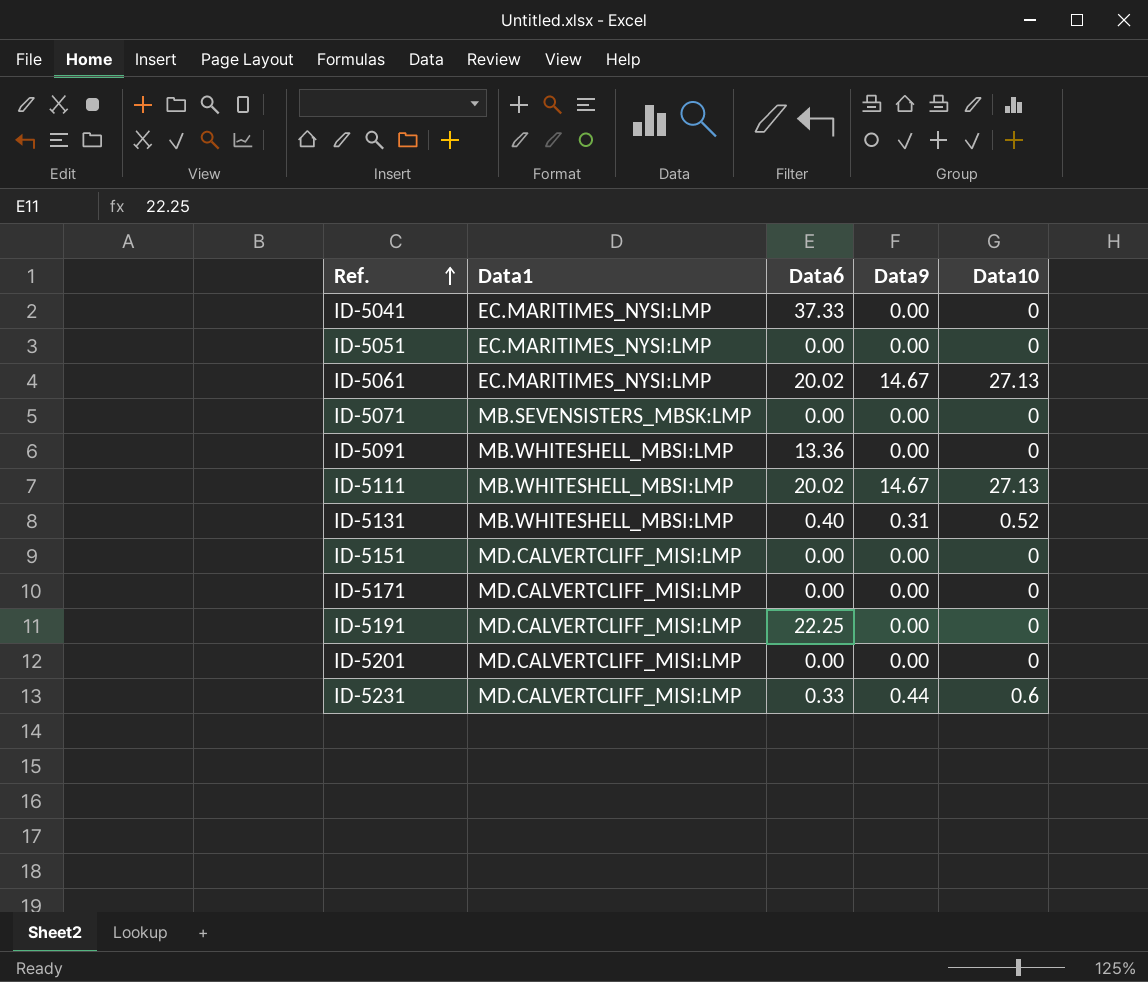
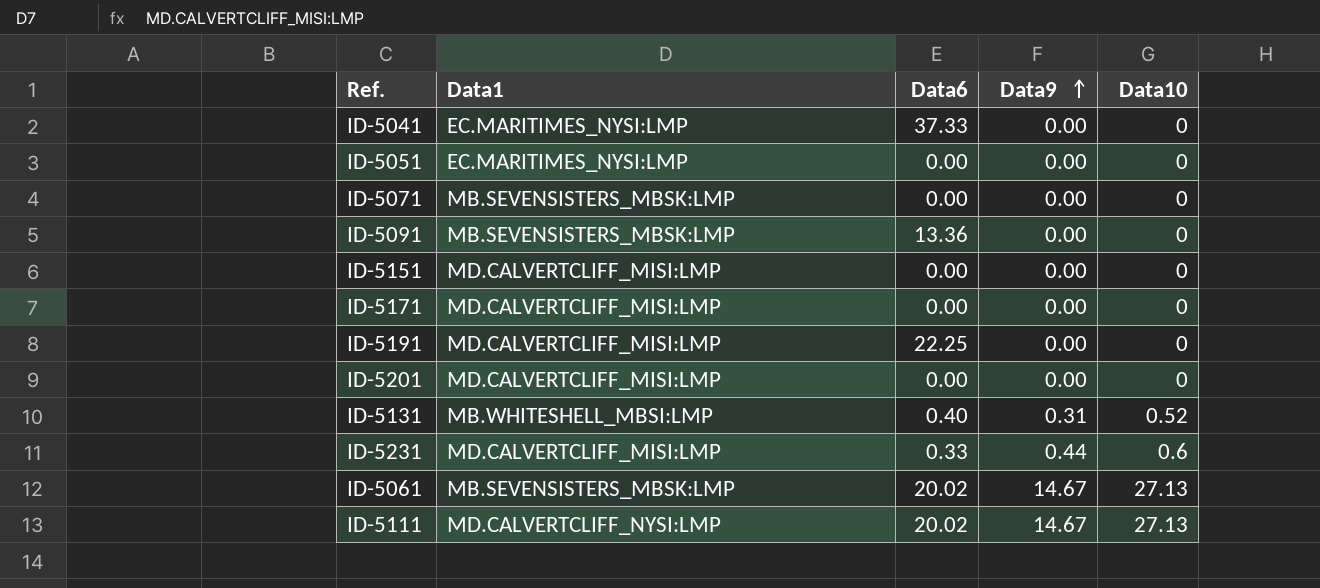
row order: Ref. ascending -> Data9 ascending
ID-5091 | Data1: MB.WHITESHELL_MBSI:LMP -> MB.SEVENSISTERS_MBSK:LMP
ID-5061 | Data1: EC.MARITIMES_NYSI:LMP -> MB.SEVENSISTERS_MBSK:LMP
ID-5111 | Data1: MB.WHITESHELL_MBSI:LMP -> MD.CALVERTCLIFF_NYSI:LMP

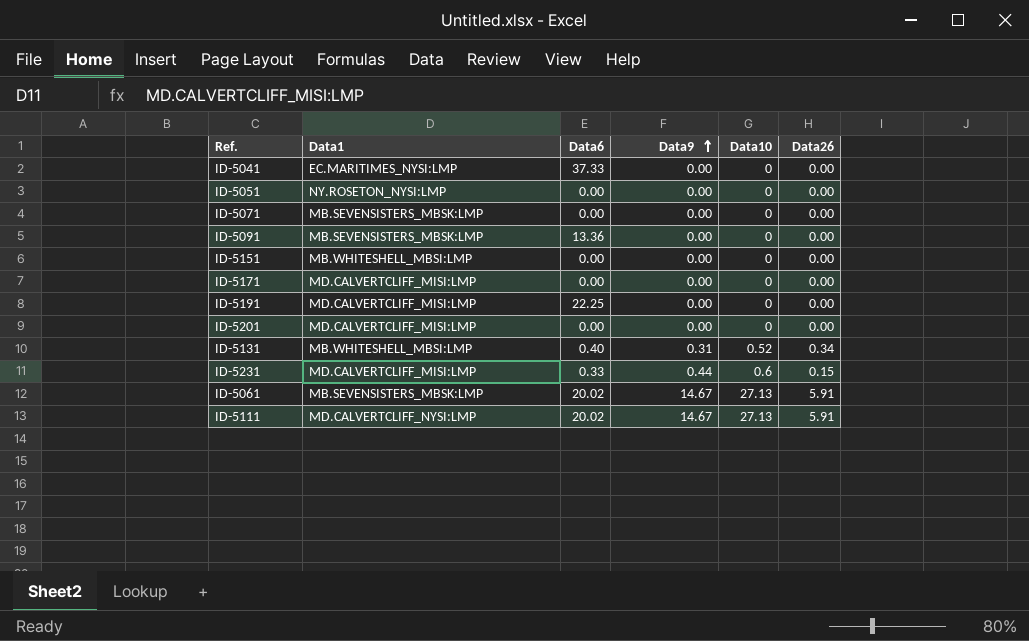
column Data26 | position: none -> 6
ID-5051 | Data1: EC.MARITIMES_NYSI:LMP -> NY.ROSETON_NYSI:LMP
ID-5151 | Data1: MD.CALVERTCLIFF_MISI:LMP -> MB.WHITESHELL_MBSI:LMP

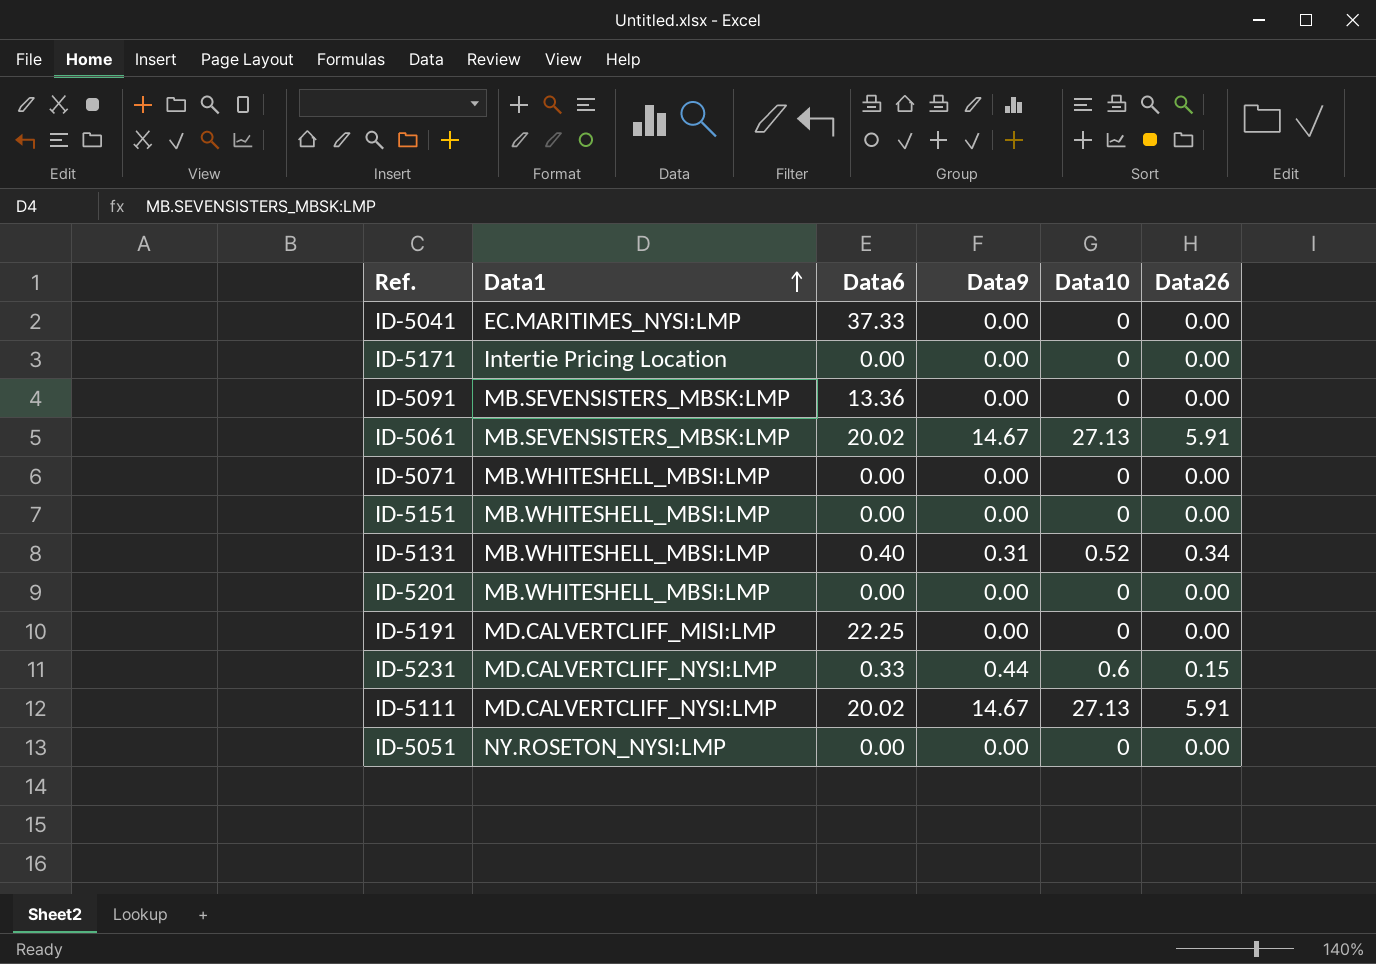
row order: Data9 ascending -> Data1 ascending
ID-5171 | Data1: MD.CALVERTCLIFF_MISI:LMP -> Intertie Pricing Location
ID-5071 | Data1: MB.SEVENSISTERS_MBSK:LMP -> MB.WHITESHELL_MBSI:LMP
ID-5201 | Data1: MD.CALVERTCLIFF_MISI:LMP -> MB.WHITESHELL_MBSI:LMP
ID-5231 | Data1: MD.CALVERTCLIFF_MISI:LMP -> MD.CALVERTCLIFF_NYSI:LMP

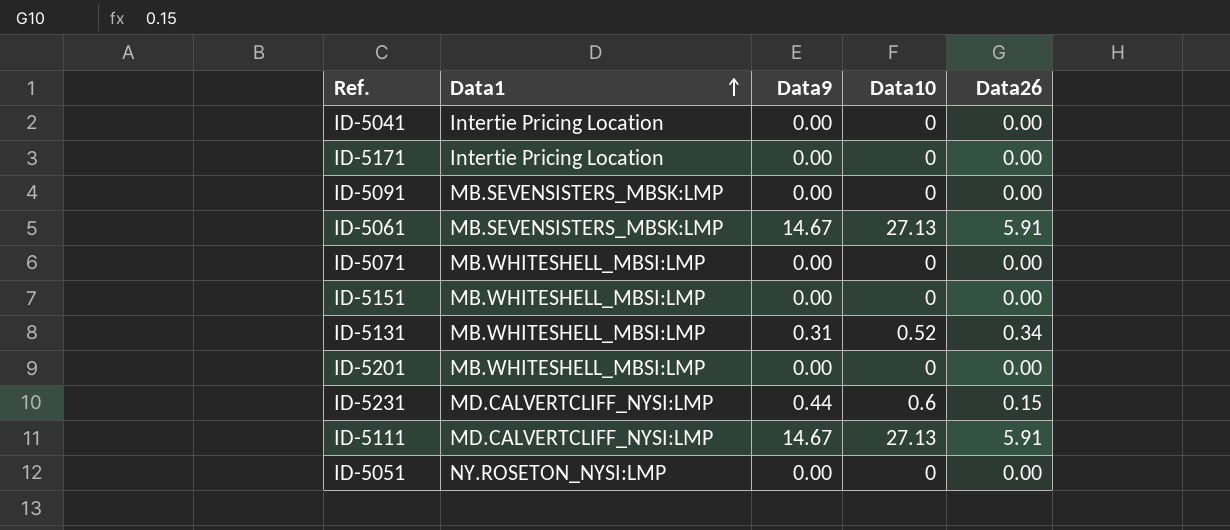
column Data6 | position: 3 -> none
row ID-5191: MD.CALVERTCLIFF_MISI:LMP | 22.25 | 0.00 | 0 | 0.00 -> none
ID-5041 | Data1: EC.MARITIMES_NYSI:LMP -> Intertie Pricing Location

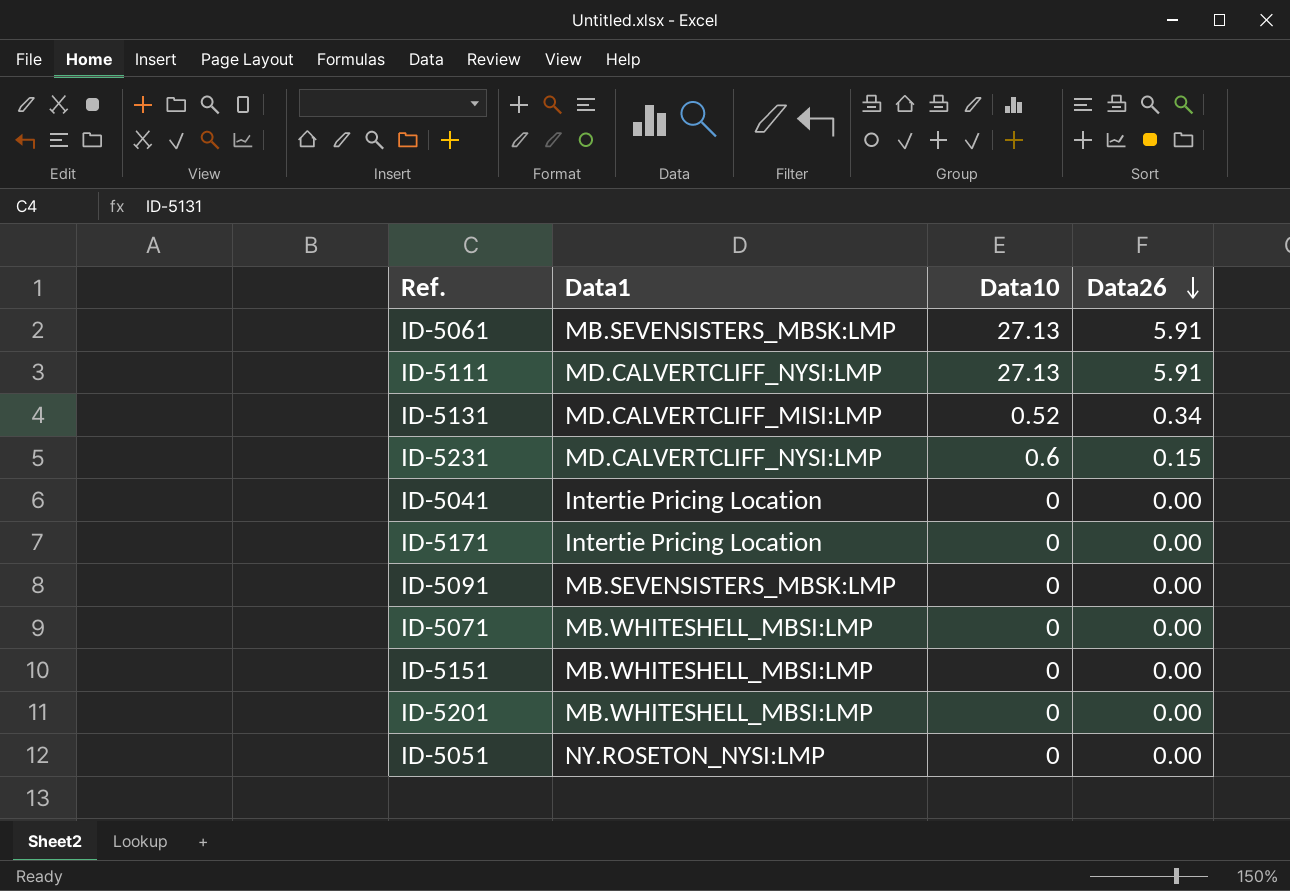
row order: Data1 ascending -> Data26 descending
column Data9 | position: 3 -> none
ID-5131 | Data1: MB.WHITESHELL_MBSI:LMP -> MD.CALVERTCLIFF_MISI:LMP

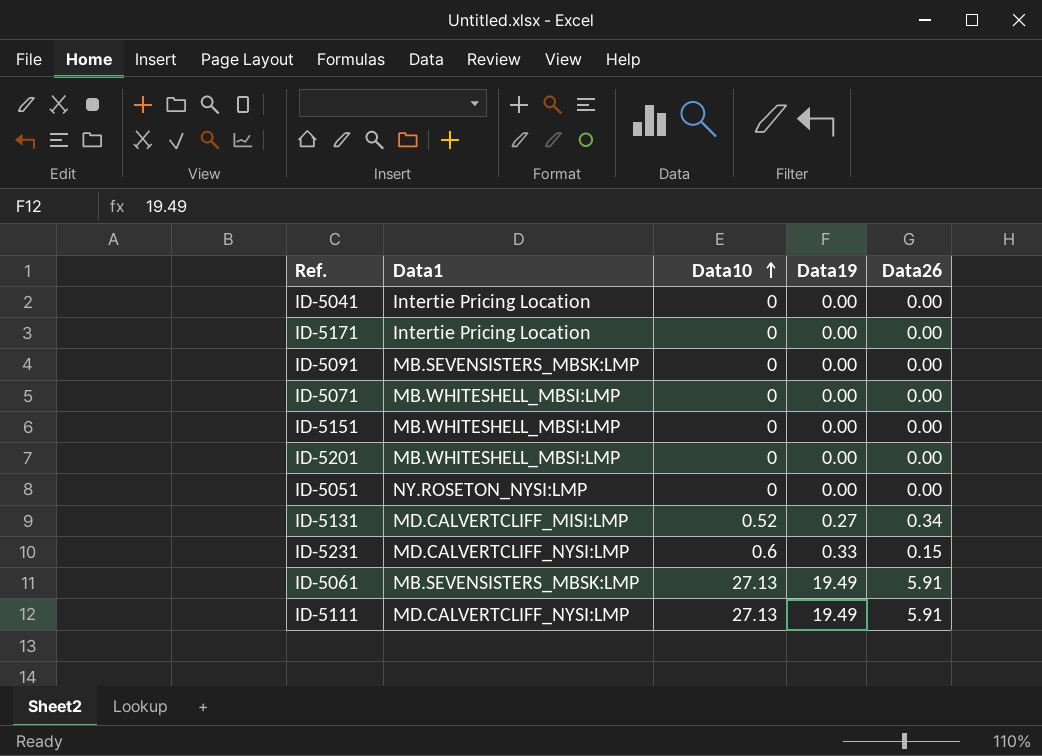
row order: Data26 descending -> Data10 ascending
column Data19 | position: none -> 4

